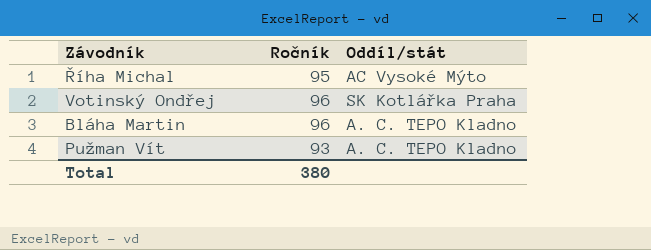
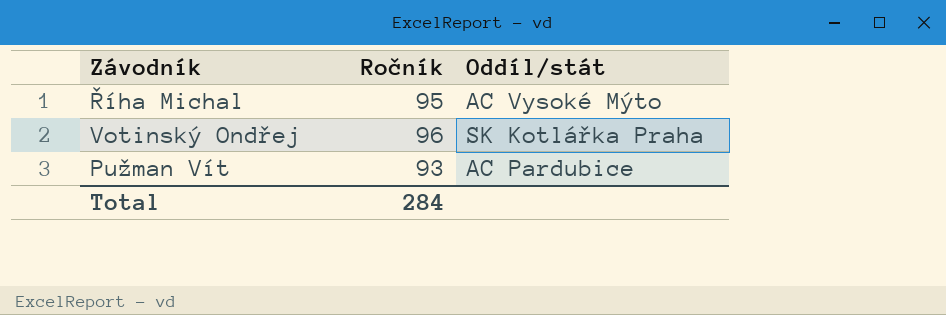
row Bláha Martin: 96 | A. C. TEPO Kladno -> none
Pužman Vít | Oddíl/stát: A. C. TEPO Kladno -> AC Pardubice
Total | Ročník: 380 -> 284

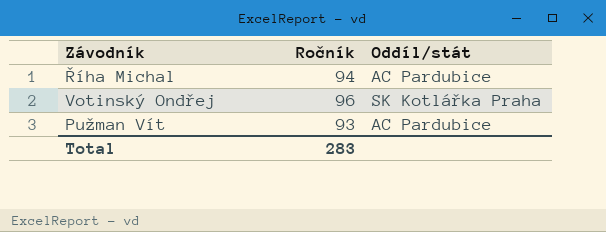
Říha Michal | Ročník: 95 -> 94
Říha Michal | Oddíl/stát: AC Vysoké Mýto -> AC Pardubice
Total | Ročník: 284 -> 283

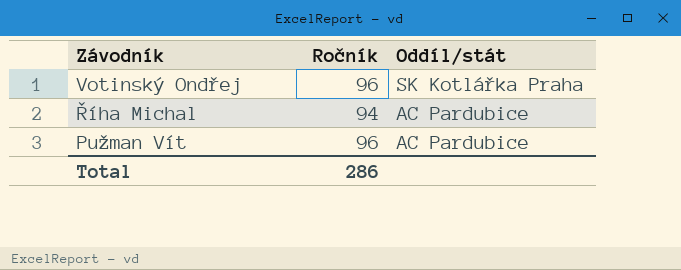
row order: none -> Závodník descending
Pužman Vít | Ročník: 93 -> 96
Total | Ročník: 283 -> 286

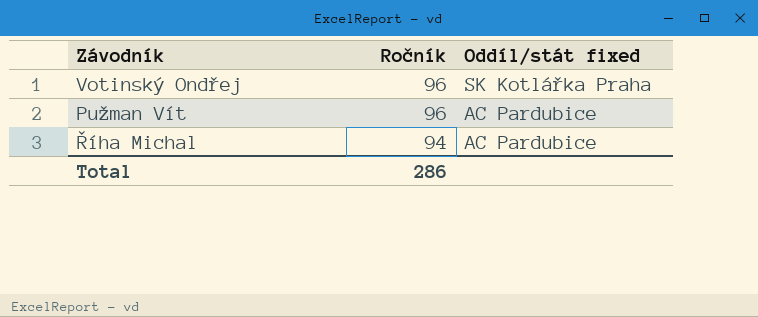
row order: Závodník descending -> Ročník descending
column name: Oddíl/stát -> Oddíl/stát fixed

